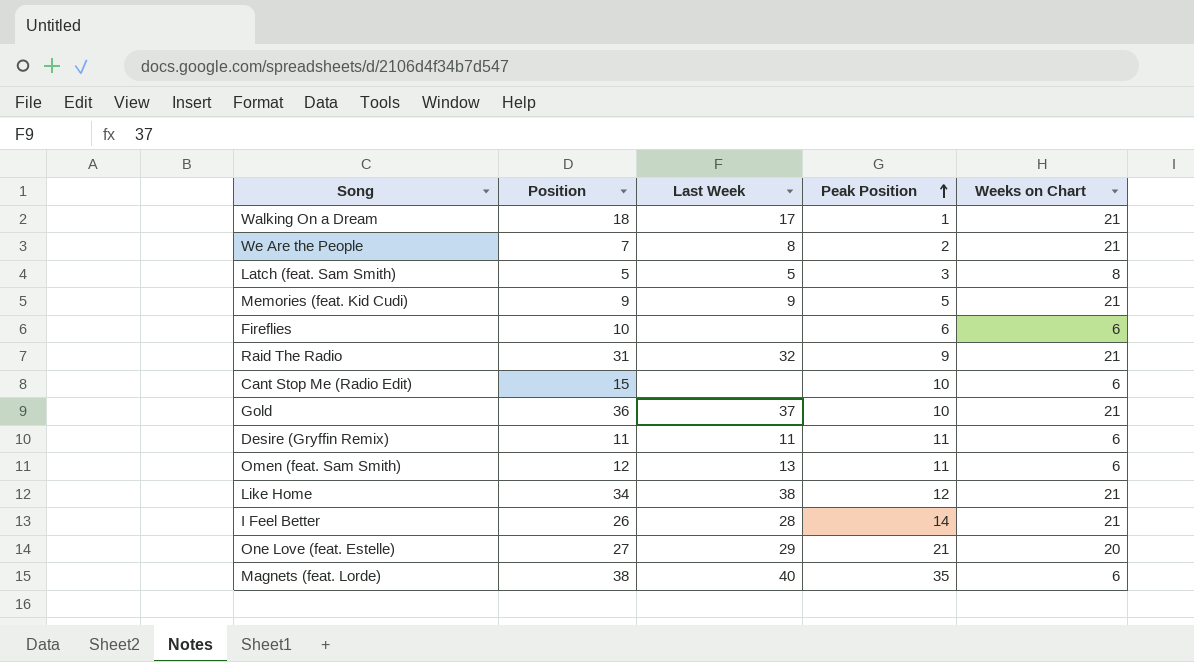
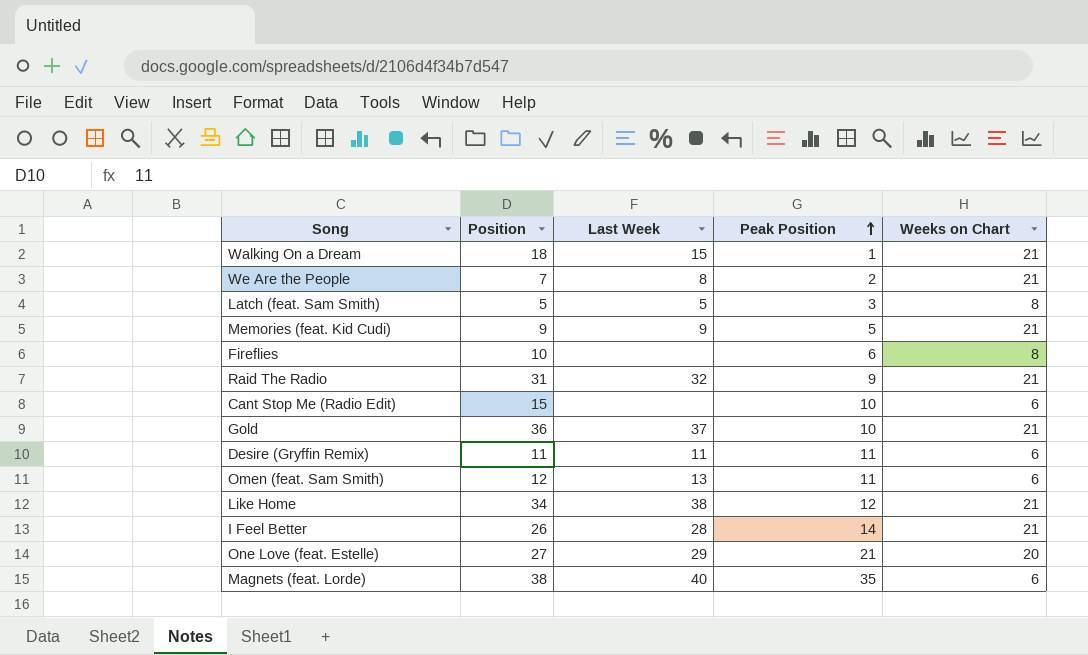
Walking On a Dream | Last Week: 17 -> 15
Fireflies | Weeks on Chart: 6 -> 8

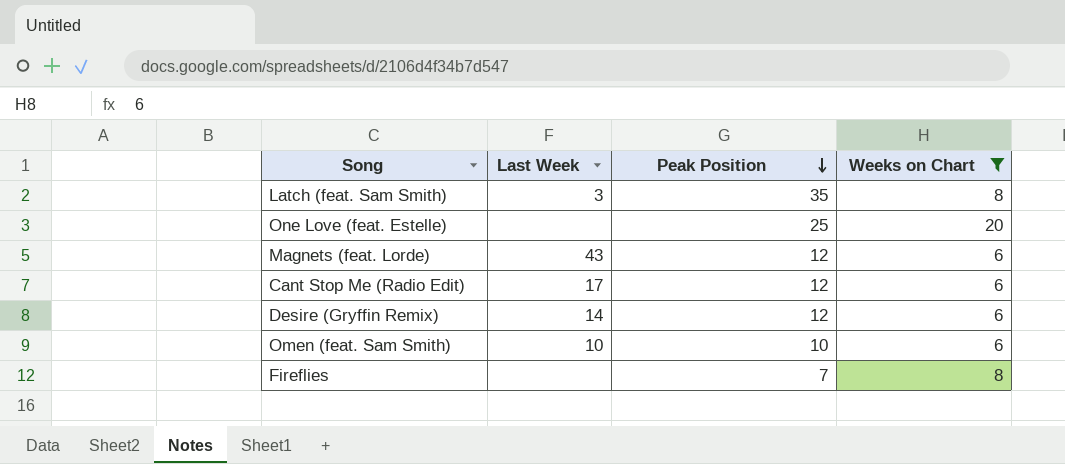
filter: none -> Weeks on Chart != 21
row order: Peak Position ascending -> Peak Position descending
column Position | position: 2 -> none
Latch (feat. Sam Smith) | Last Week: 5 -> 3
Latch (feat. Sam Smith) | Peak Position: 3 -> 35
One Love (feat. Estelle) | Last Week: 29 -> none
One Love (feat. Estelle) | Peak Position: 21 -> 25
Magnets (feat. Lorde) | Last Week: 40 -> 43
Magnets (feat. Lorde) | Peak Position: 35 -> 12
Cant Stop Me (Radio Edit) | Last Week: none -> 17
Cant Stop Me (Radio Edit) | Peak Position: 10 -> 12
Desire (Gryffin Remix) | Last Week: 11 -> 14
Desire (Gryffin Remix) | Peak Position: 11 -> 12
Omen (feat. Sam Smith) | Last Week: 13 -> 10
Omen (feat. Sam Smith) | Peak Position: 11 -> 10
Fireflies | Peak Position: 6 -> 7

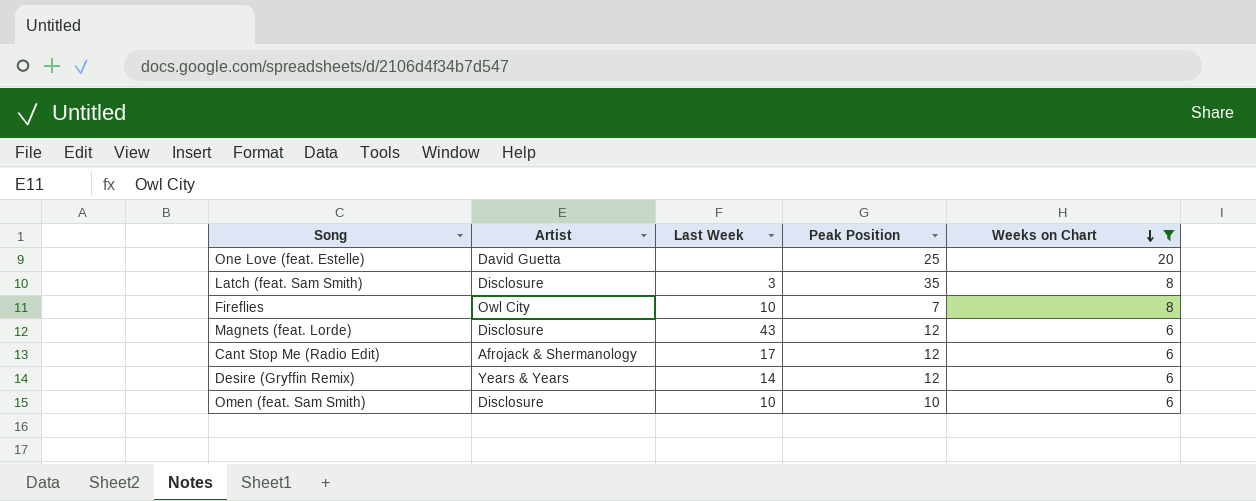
row order: Peak Position descending -> Weeks on Chart descending
column Artist | position: none -> 2
Fireflies | Last Week: none -> 10

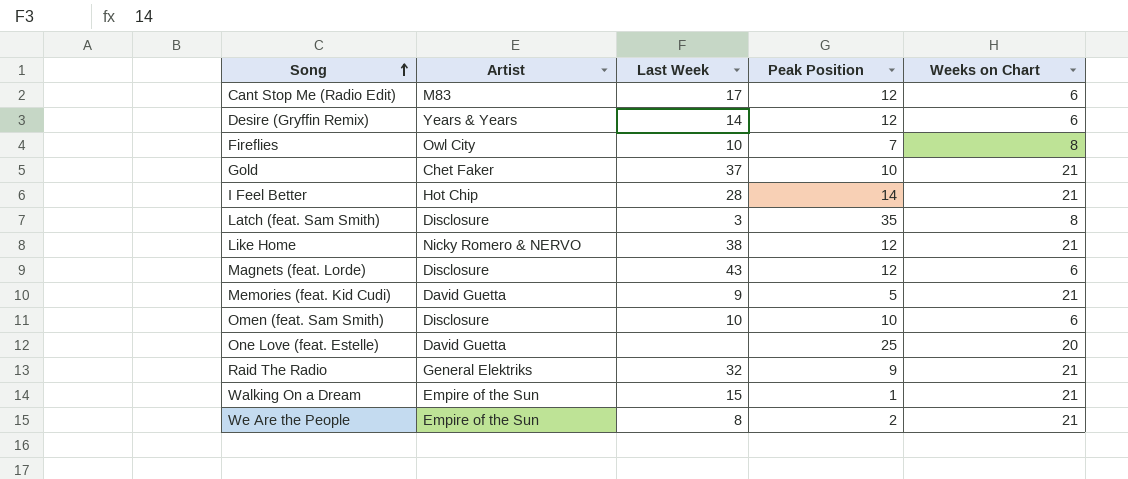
filter: Weeks on Chart != 21 -> none
row order: Weeks on Chart descending -> Song ascending
Cant Stop Me (Radio Edit) | Artist: Afrojack & Shermanology -> M83

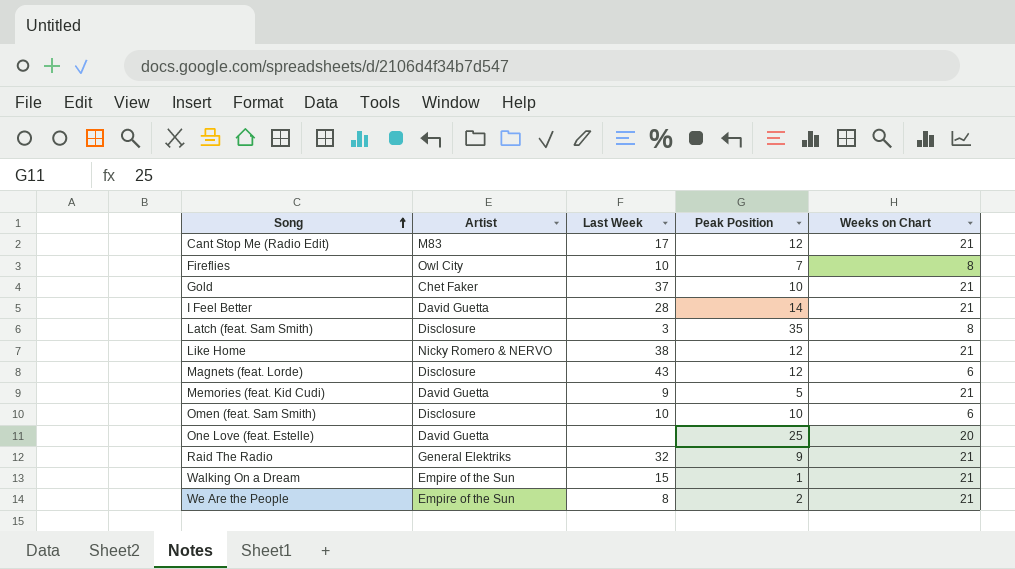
row Desire (Gryffin Remix): Years & Years | 14 | 12 | 6 -> none
Cant Stop Me (Radio Edit) | Weeks on Chart: 6 -> 21
I Feel Better | Artist: Hot Chip -> David Guetta

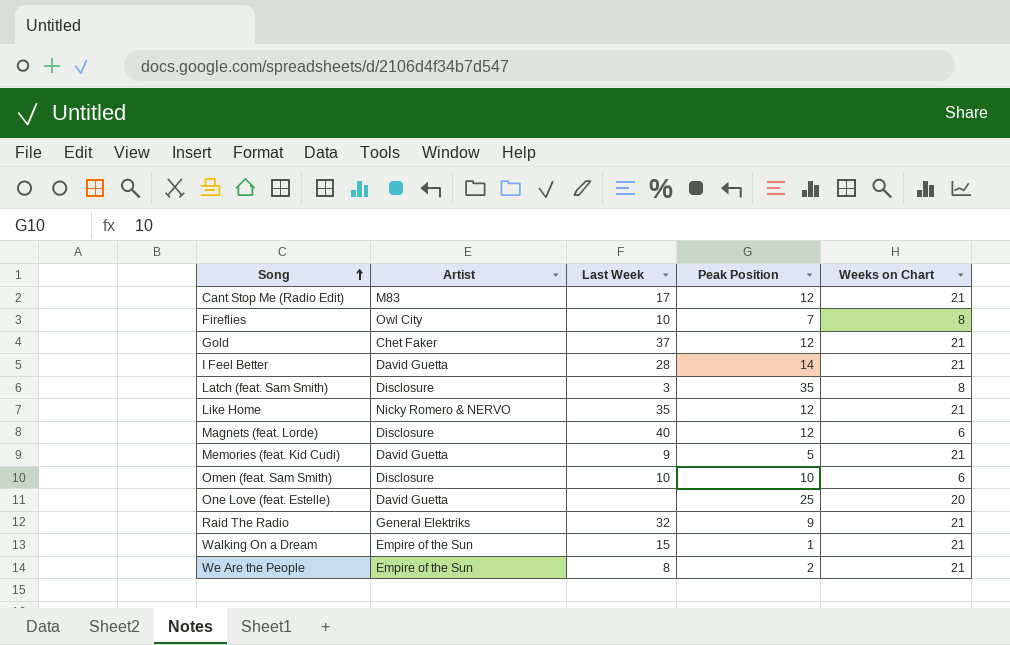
Gold | Peak Position: 10 -> 12
Like Home | Last Week: 38 -> 35
Magnets (feat. Lorde) | Last Week: 43 -> 40

